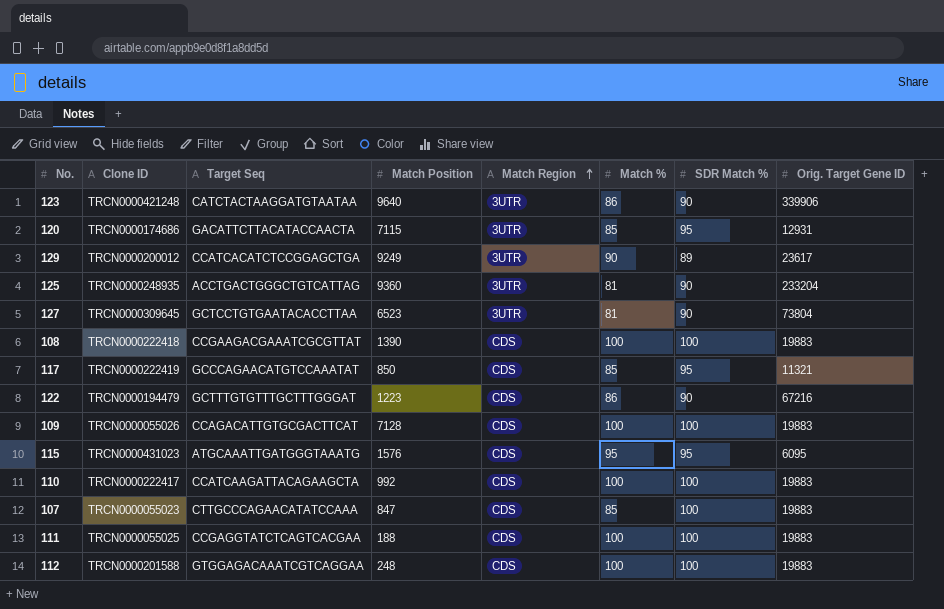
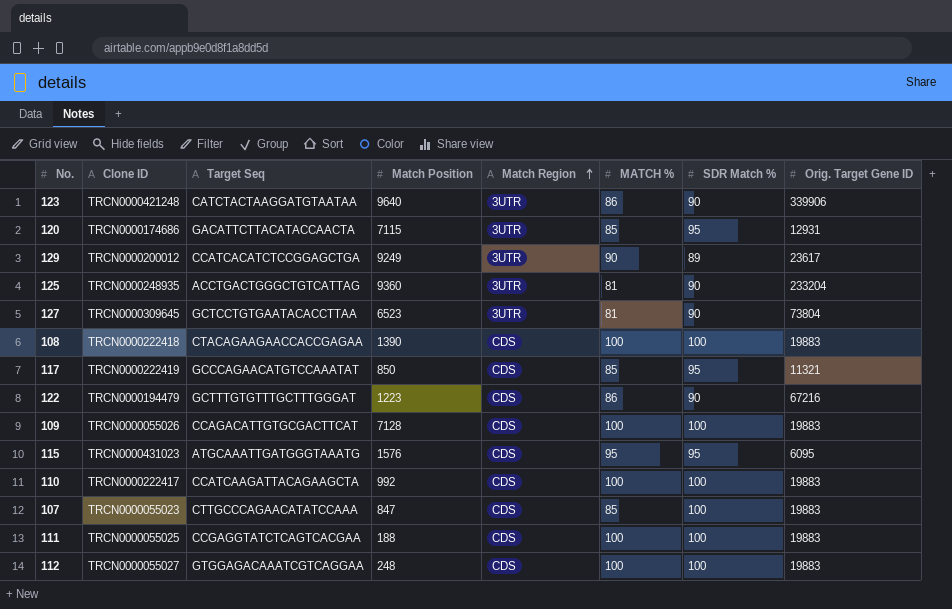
column name: Match % -> MATCH %
108 | Target Seq: CCGAAGACGAAATCGCGTTAT -> CTACAGAAGAACCACCGAGAA
112 | Clone ID: TRCN0000201588 -> TRCN0000055027

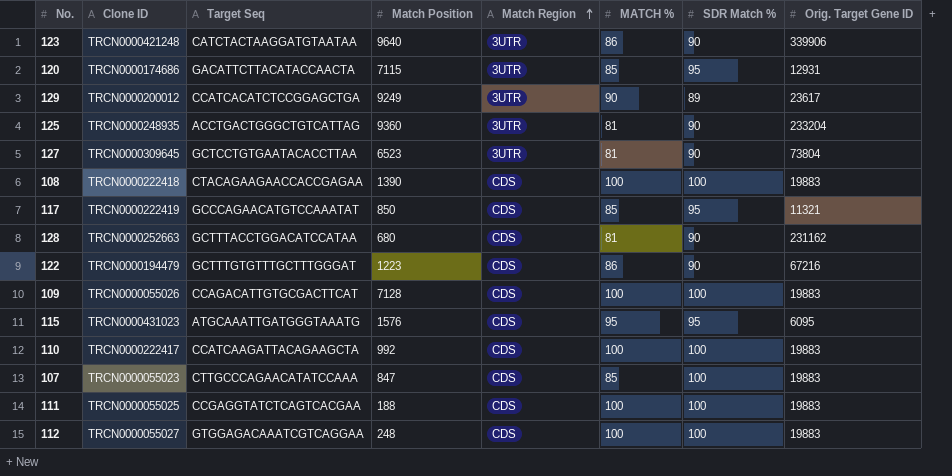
row 128: none -> TRCN0000252663 | GCTTTACCTGGACATCCATAA | 680 | CDS | 81 | 90 | 231162

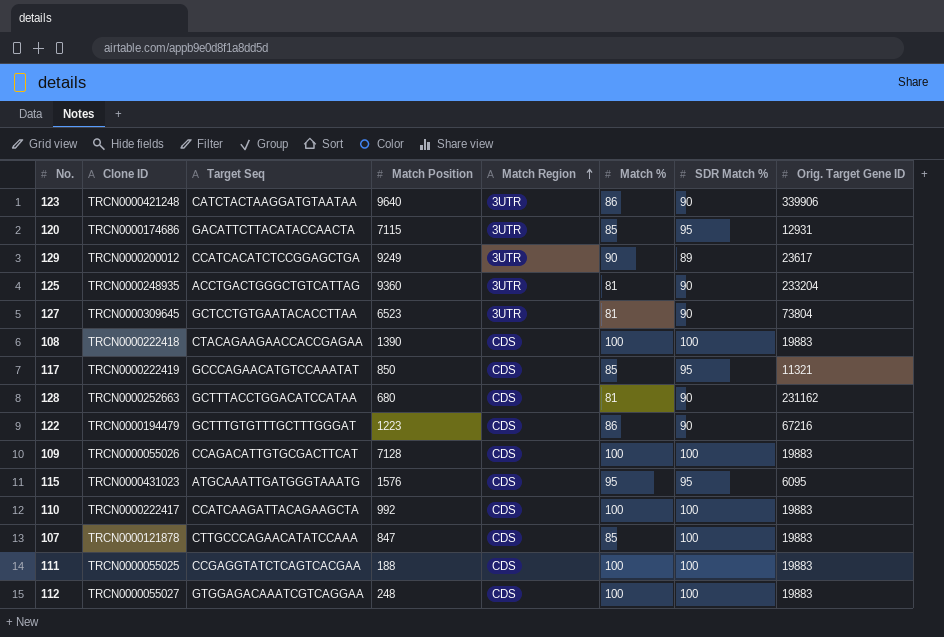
column name: MATCH % -> Match %
107 | Clone ID: TRCN0000055023 -> TRCN0000121878

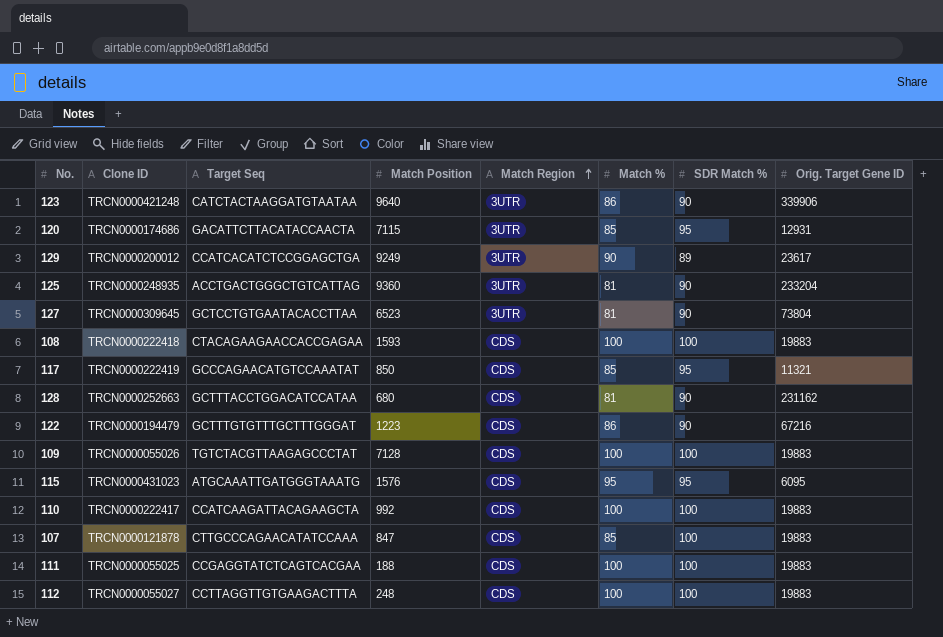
108 | Match Position: 1390 -> 1593
109 | Target Seq: CCAGACATTGTGCGACTTCAT -> TGTCTACGTTAAGAGCCCTAT
112 | Target Seq: GTGGAGACAAATCGTCAGGAA -> CCTTAGGTTGTGAAGACTTTA

